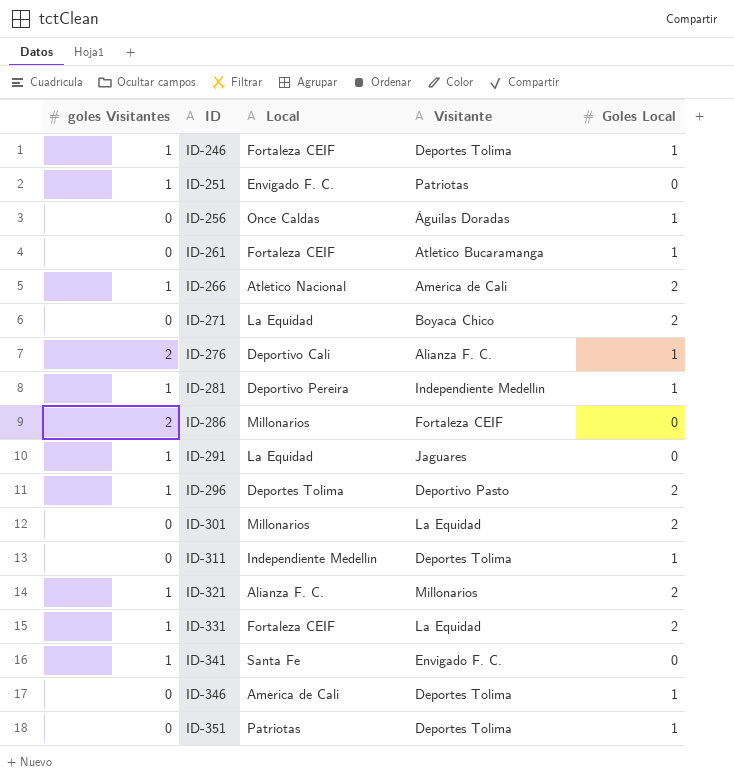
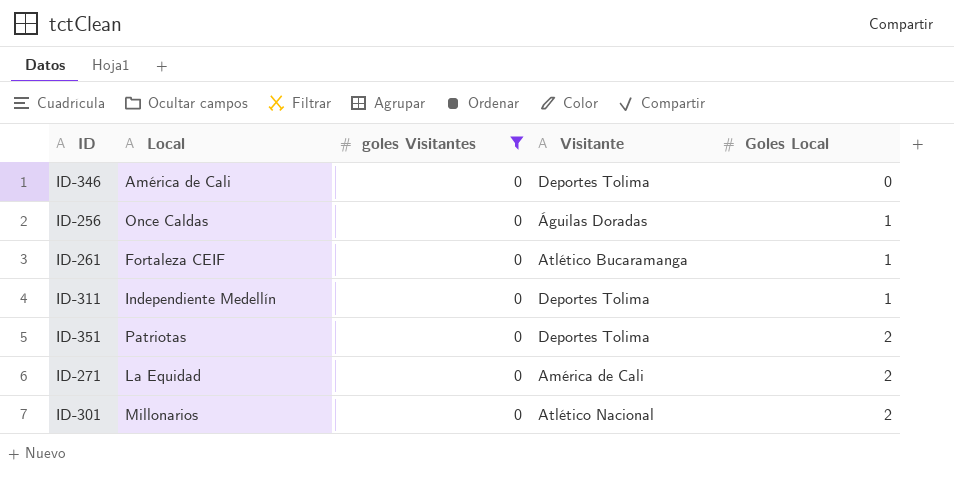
filter: none -> goles Visitantes = 0
row order: ID ascending -> Goles Local ascending
column goles Visitantes | position: 1 -> 3
ID-346 | Goles Local: 1 -> 0
ID-351 | Goles Local: 1 -> 2
ID-271 | Visitante: Boyacá Chicó -> América de Cali
ID-301 | Visitante: La Equidad -> Atlético Nacional

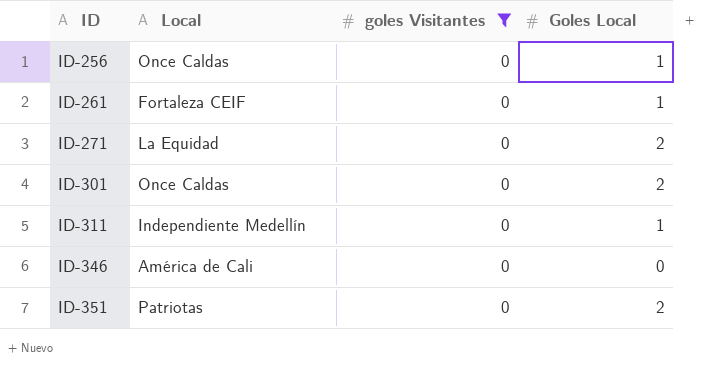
row order: Goles Local ascending -> ID ascending
column Visitante | position: 4 -> none
ID-301 | Local: Millonarios -> Once Caldas

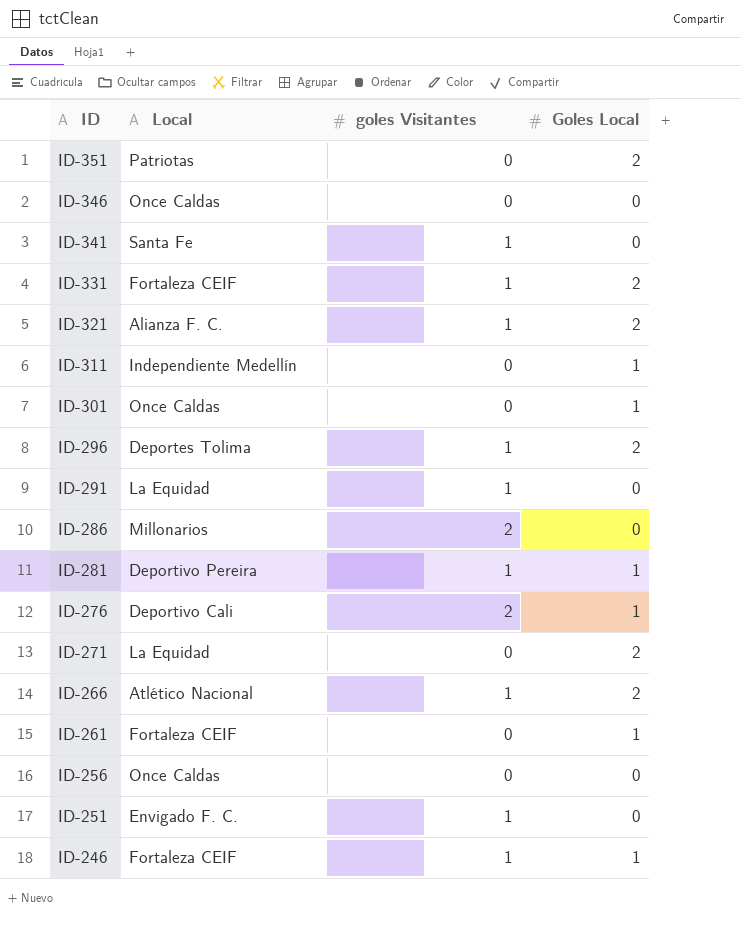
filter: goles Visitantes = 0 -> none
row order: ID ascending -> ID descending
ID-346 | Local: América de Cali -> Once Caldas
ID-301 | Goles Local: 2 -> 1
ID-256 | Goles Local: 1 -> 0

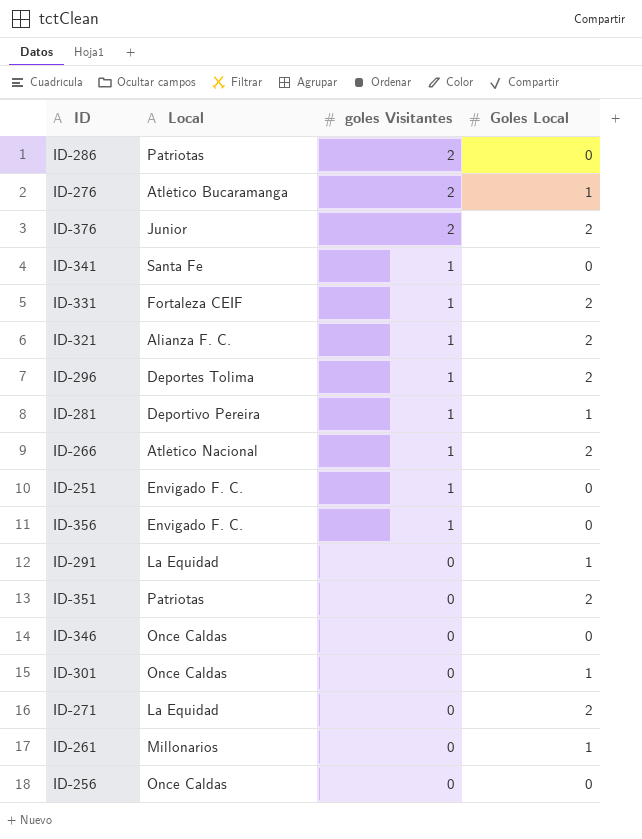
row order: ID descending -> goles Visitantes descending
row ID-311: Independiente Medellín | 0 | 1 -> none
row ID-246: Fortaleza CEIF | 1 | 1 -> none
ID-286 | Local: Millonarios -> Patriotas
ID-276 | Local: Deportivo Cali -> Atlético Bucaramanga
row ID-376: none -> Junior | 2 | 2
row ID-356: none -> Envigado F. C. | 1 | 0
ID-291 | goles Visitantes: 1 -> 0
ID-291 | Goles Local: 0 -> 1
ID-261 | Local: Fortaleza CEIF -> Millonarios

